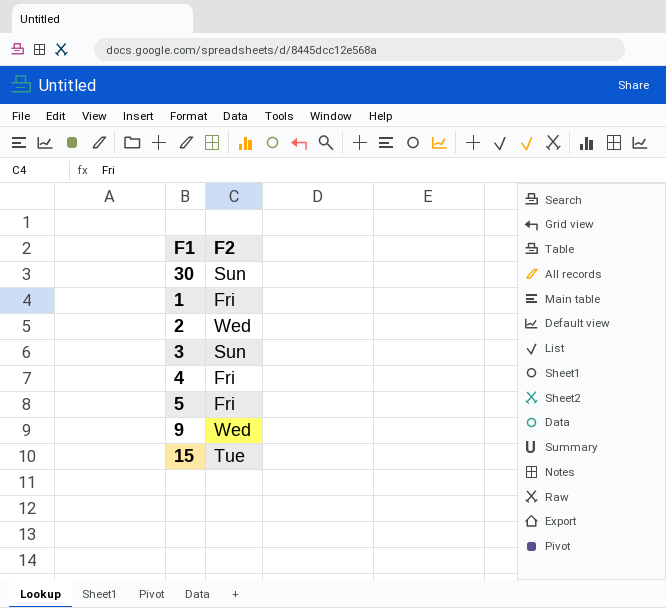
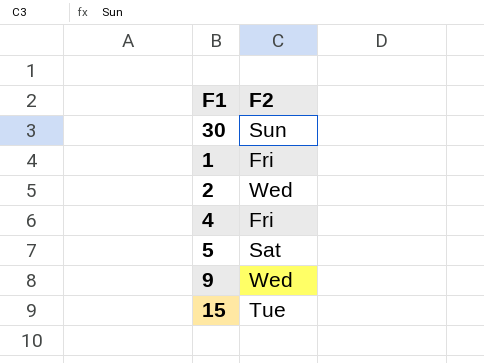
row 3: Sun -> none
5 | F2: Fri -> Sat

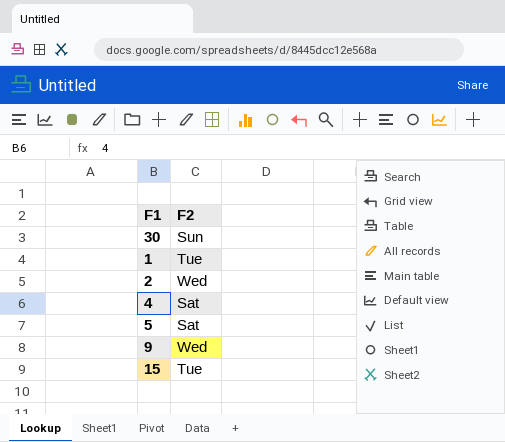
1 | F2: Fri -> Tue
4 | F2: Fri -> Sat

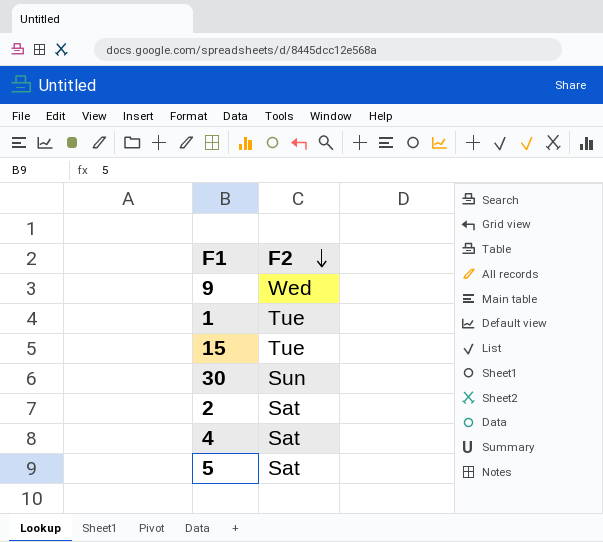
row order: none -> F2 descending
2 | F2: Wed -> Sat

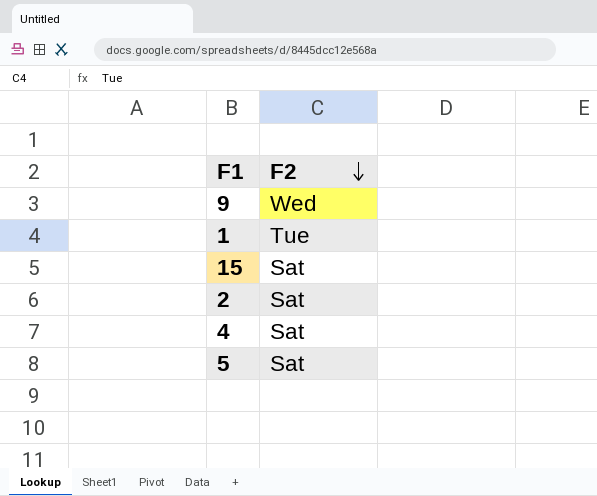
row 30: Sun -> none
15 | F2: Tue -> Sat

